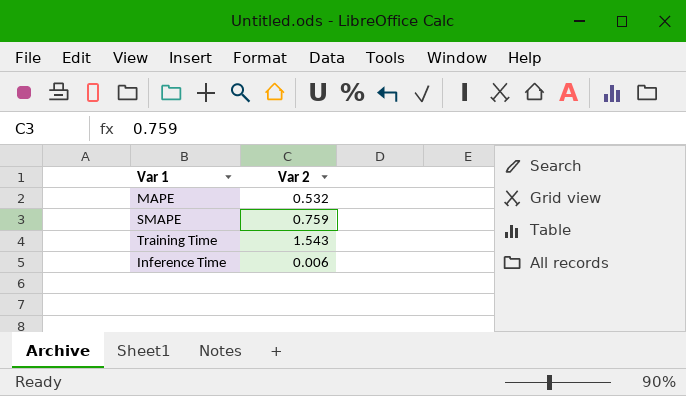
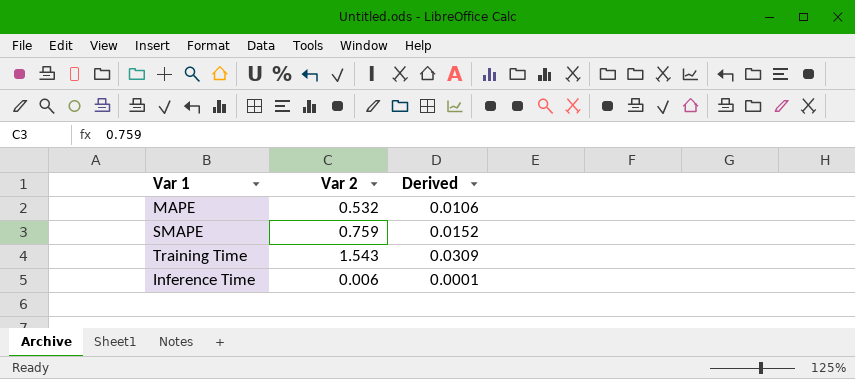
column Derived | formula: none -> [Var 2] * 0.02

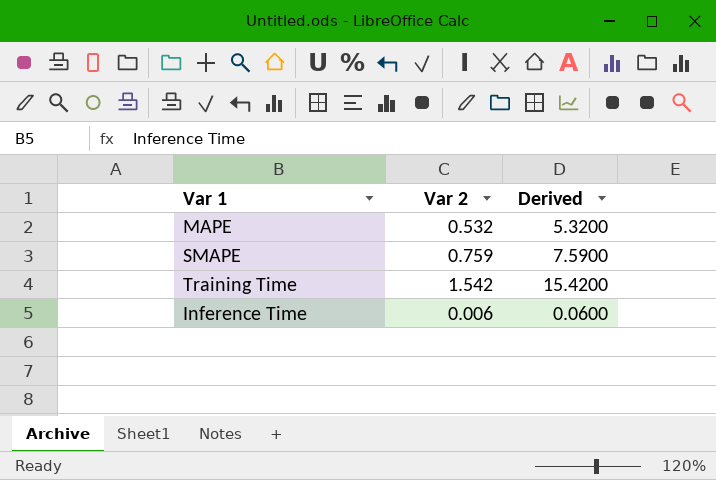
column Derived | formula: [Var 2] * 0.02 -> [Var 2] * 10
Training Time | Var 2: 1.543 -> 1.542

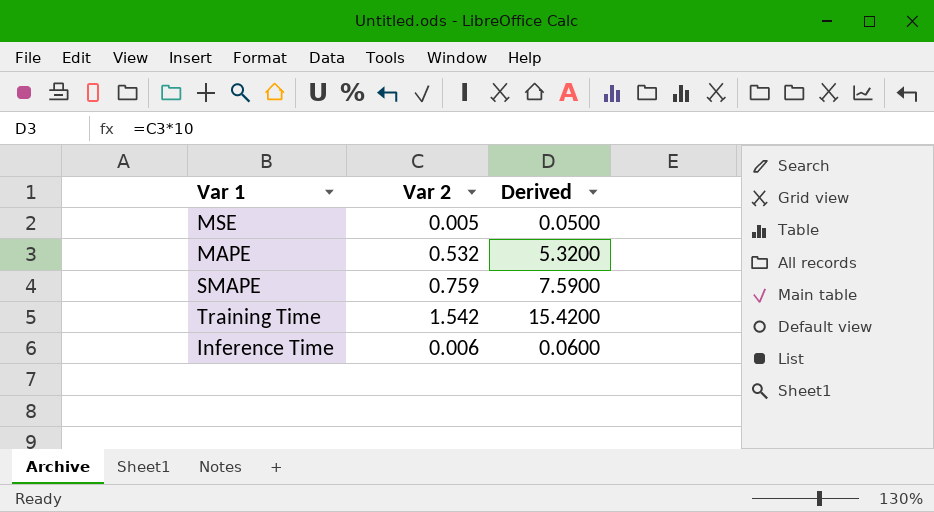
row MSE: none -> 0.005 | 0.0500

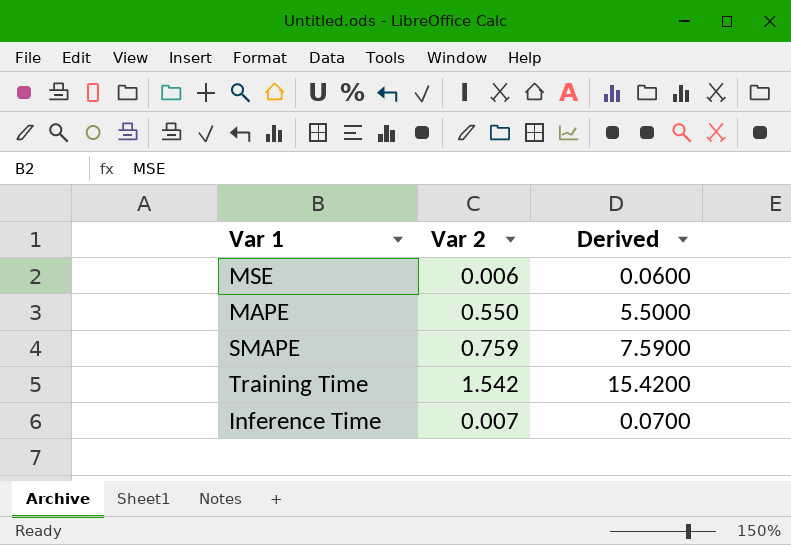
MSE | Var 2: 0.005 -> 0.006
MSE | Derived: 0.0500 -> 0.0600
MAPE | Var 2: 0.532 -> 0.550
MAPE | Derived: 5.3200 -> 5.5000
Inference Time | Var 2: 0.006 -> 0.007
Inference Time | Derived: 0.0600 -> 0.0700

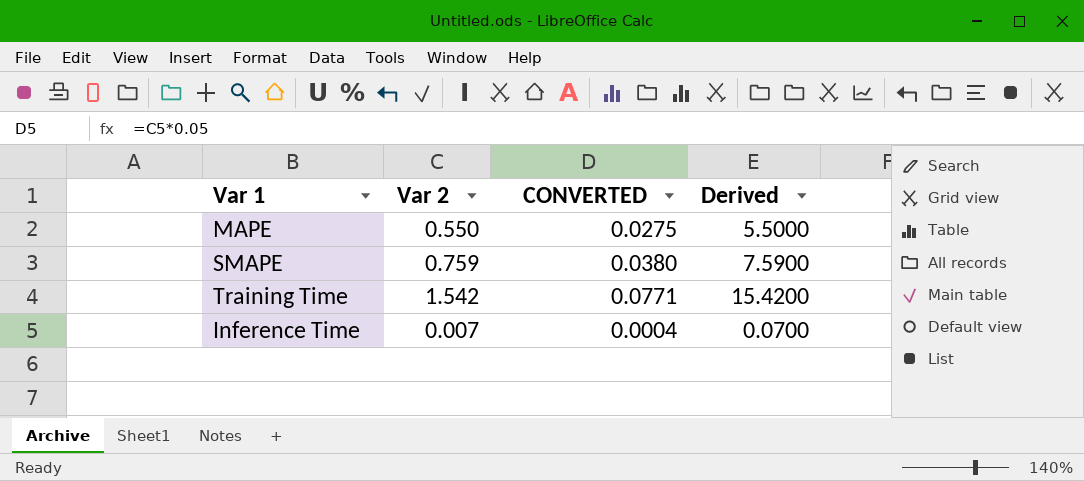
column CONVERTED | formula: none -> [Var 2] * 0.05
row MSE: 0.006 | 0.0600 -> none

